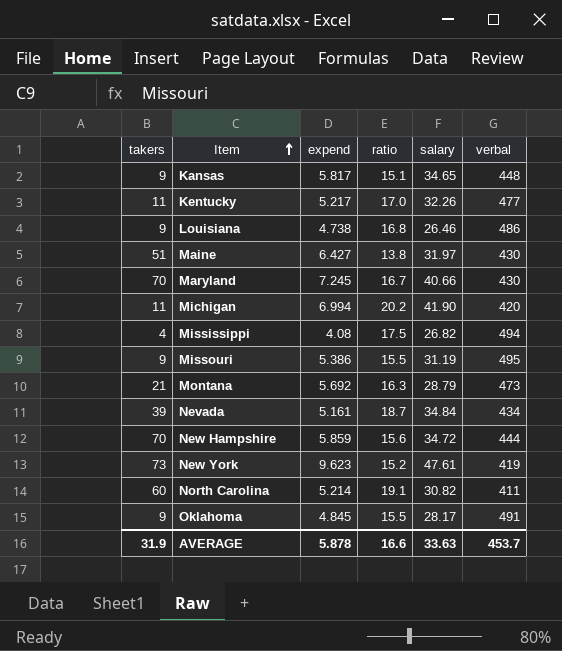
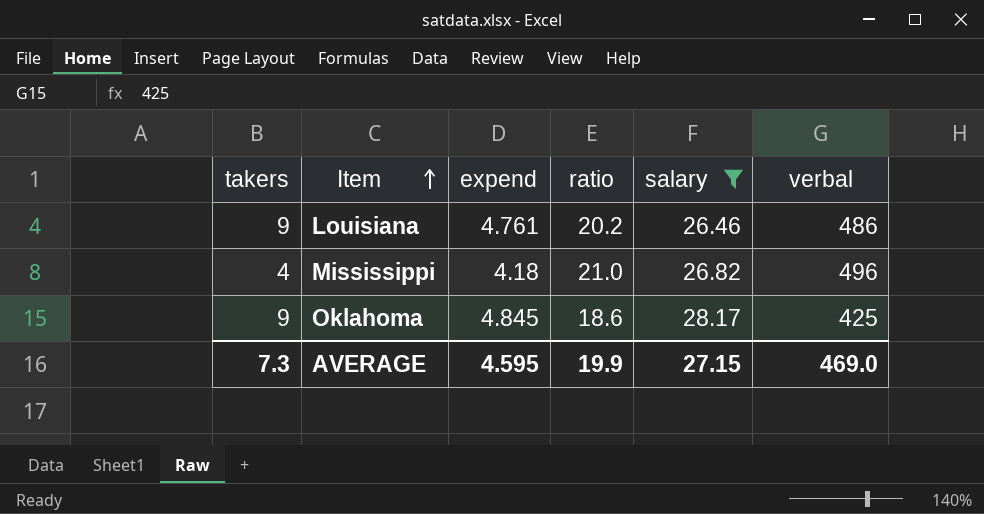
filter: none -> salary <= 28.17
Louisiana | expend: 4.738 -> 4.761
Louisiana | ratio: 16.8 -> 20.2
Mississippi | expend: 4.08 -> 4.18
Mississippi | ratio: 17.5 -> 21.0
Mississippi | verbal: 494 -> 496
Oklahoma | ratio: 15.5 -> 18.6
Oklahoma | verbal: 491 -> 425
AVERAGE | takers: 31.9 -> 7.3
AVERAGE | expend: 5.878 -> 4.595
AVERAGE | ratio: 16.6 -> 19.9
AVERAGE | salary: 33.63 -> 27.15
AVERAGE | verbal: 453.7 -> 469.0

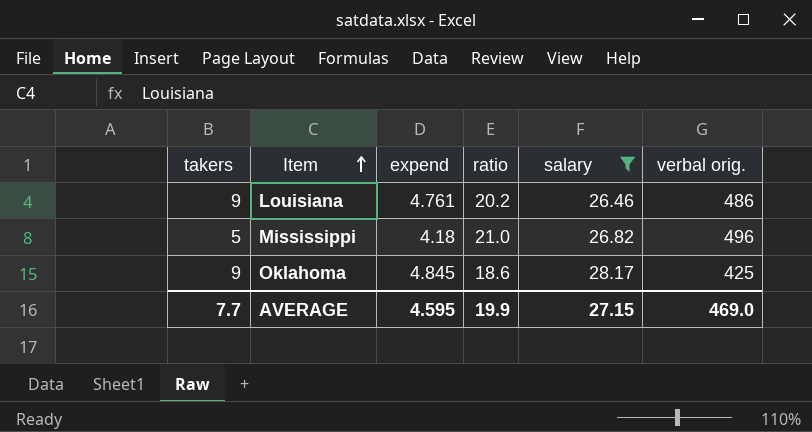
column name: verbal -> verbal orig.
Mississippi | takers: 4 -> 5
AVERAGE | takers: 7.3 -> 7.7

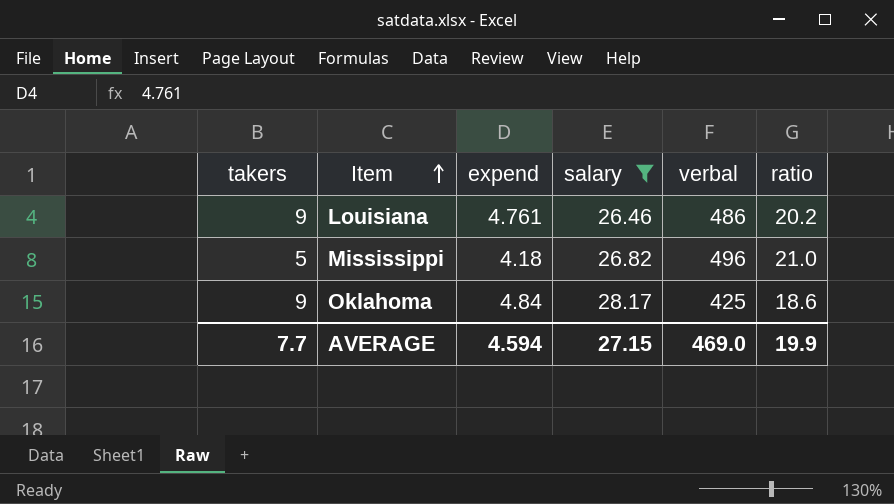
column name: verbal orig. -> verbal
column ratio | position: 4 -> 6
Oklahoma | expend: 4.845 -> 4.84
AVERAGE | expend: 4.595 -> 4.594

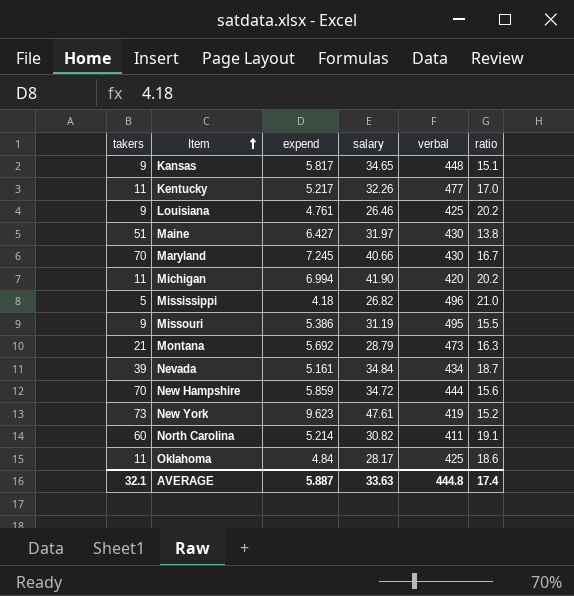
filter: salary <= 28.17 -> none
Louisiana | verbal: 486 -> 425
Oklahoma | takers: 9 -> 11
AVERAGE | takers: 7.7 -> 32.1
AVERAGE | expend: 4.594 -> 5.887
AVERAGE | salary: 27.15 -> 33.63
AVERAGE | verbal: 469.0 -> 444.8
AVERAGE | ratio: 19.9 -> 17.4

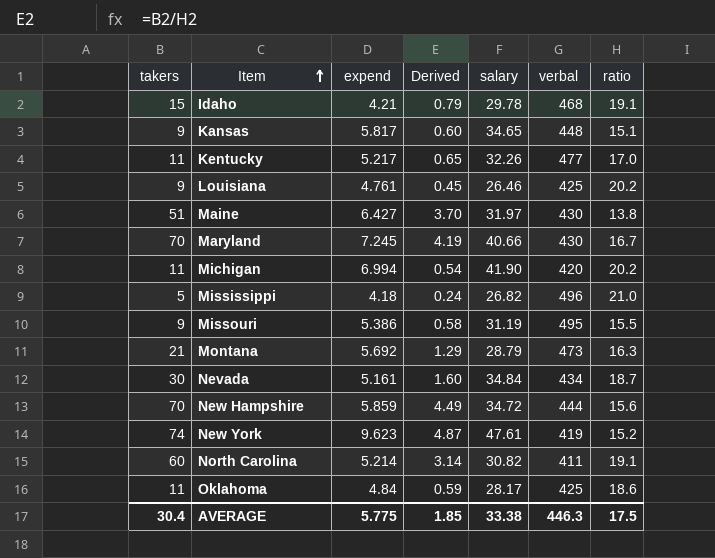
column Derived | formula: none -> [takers] / [ratio]
row Idaho: none -> 15 | 4.21 | 0.79 | 29.78 | 468 | 19.1
Nevada | takers: 39 -> 30
New York | takers: 73 -> 74
AVERAGE | takers: 32.1 -> 30.4
AVERAGE | expend: 5.887 -> 5.775
AVERAGE | salary: 33.63 -> 33.38
AVERAGE | verbal: 444.8 -> 446.3
AVERAGE | ratio: 17.4 -> 17.5

